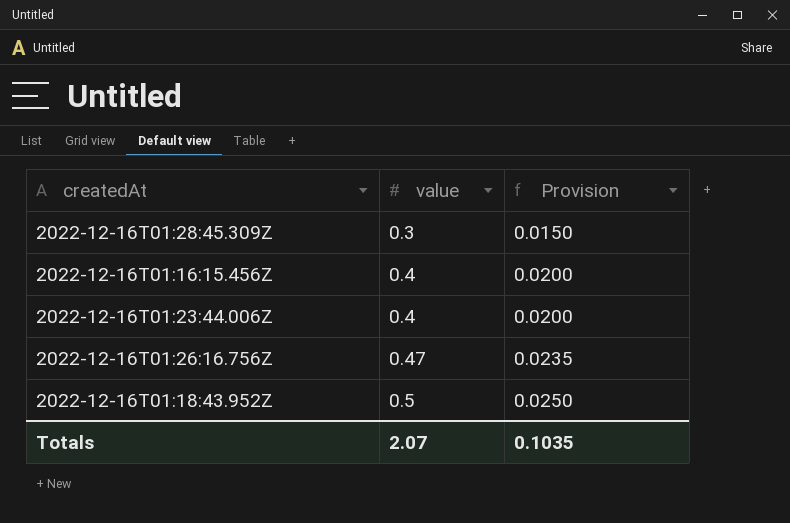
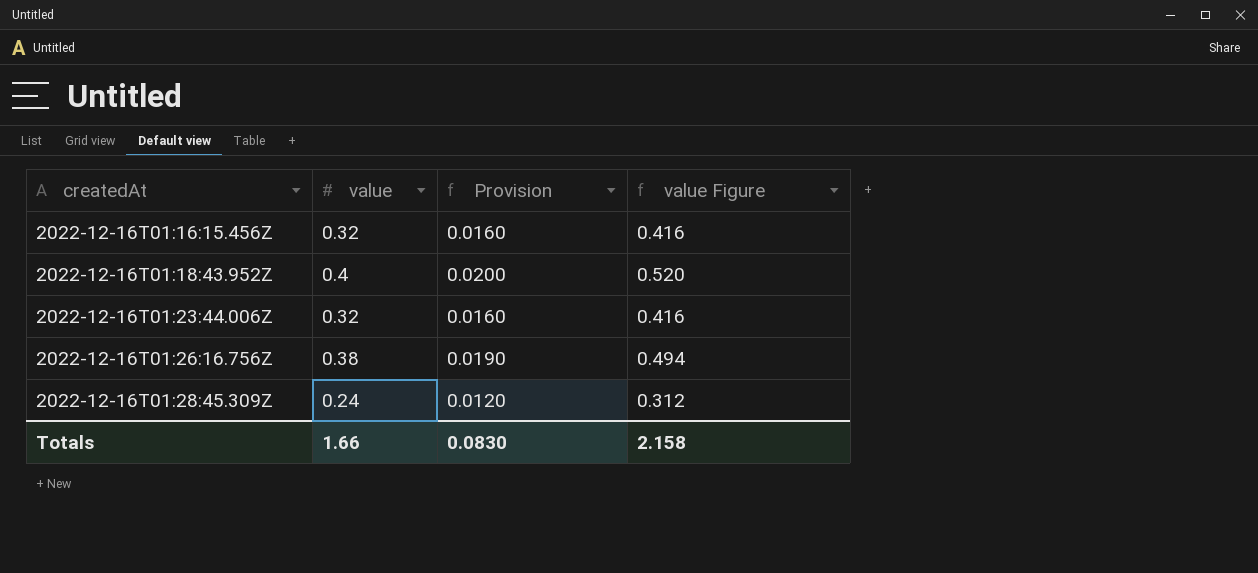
row order: value ascending -> createdAt ascending
column value Figure | formula: none -> [value] * 1.3
2022-12-16T01:16:15.456Z | value: 0.4 -> 0.32
2022-12-16T01:16:15.456Z | Provision: 0.0200 -> 0.0160
2022-12-16T01:18:43.952Z | value: 0.5 -> 0.4
2022-12-16T01:18:43.952Z | Provision: 0.0250 -> 0.0200
2022-12-16T01:23:44.006Z | value: 0.4 -> 0.32
2022-12-16T01:23:44.006Z | Provision: 0.0200 -> 0.0160
2022-12-16T01:26:16.756Z | value: 0.47 -> 0.38
2022-12-16T01:26:16.756Z | Provision: 0.0235 -> 0.0190
2022-12-16T01:28:45.309Z | value: 0.3 -> 0.24
2022-12-16T01:28:45.309Z | Provision: 0.0150 -> 0.0120
Totals | value: 2.07 -> 1.66
Totals | Provision: 0.1035 -> 0.0830

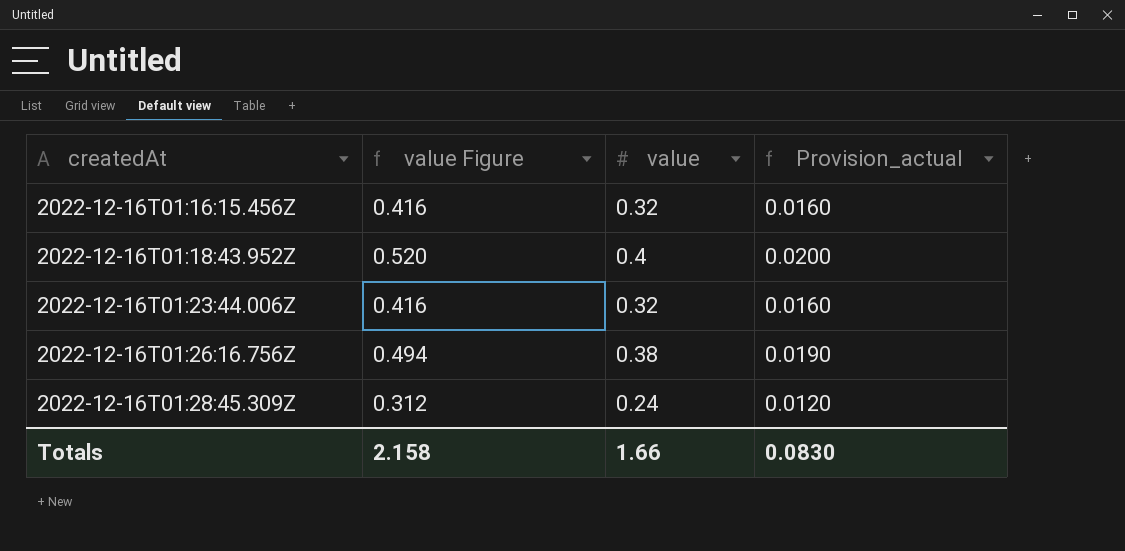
column value Figure | position: 4 -> 2
column name: Provision -> Provision_actual

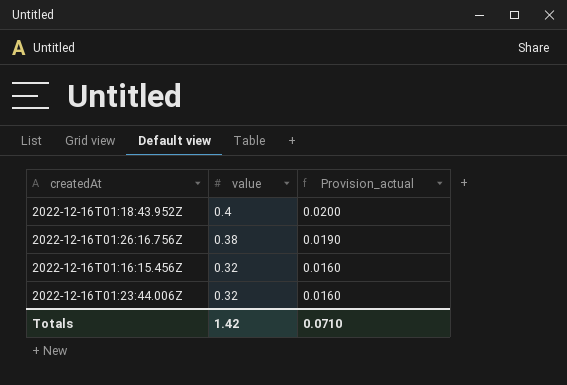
row order: createdAt ascending -> value descending
column value Figure | formula: [value] * 1.3 -> none
row 2022-12-16T01:28:45.309Z: 0.312 | 0.24 | 0.0120 -> none
Totals | value: 1.66 -> 1.42
Totals | Provision_actual: 0.0830 -> 0.0710

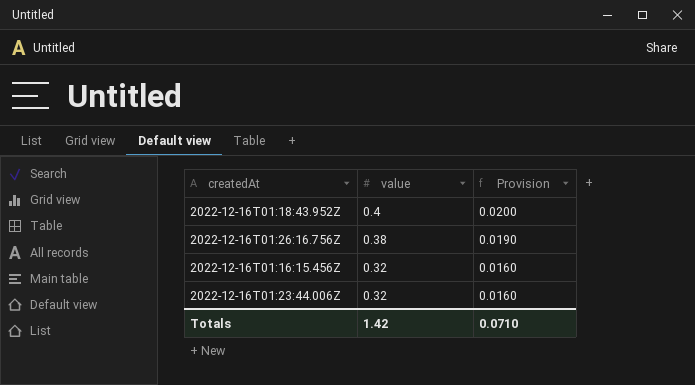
column name: Provision_actual -> Provision

